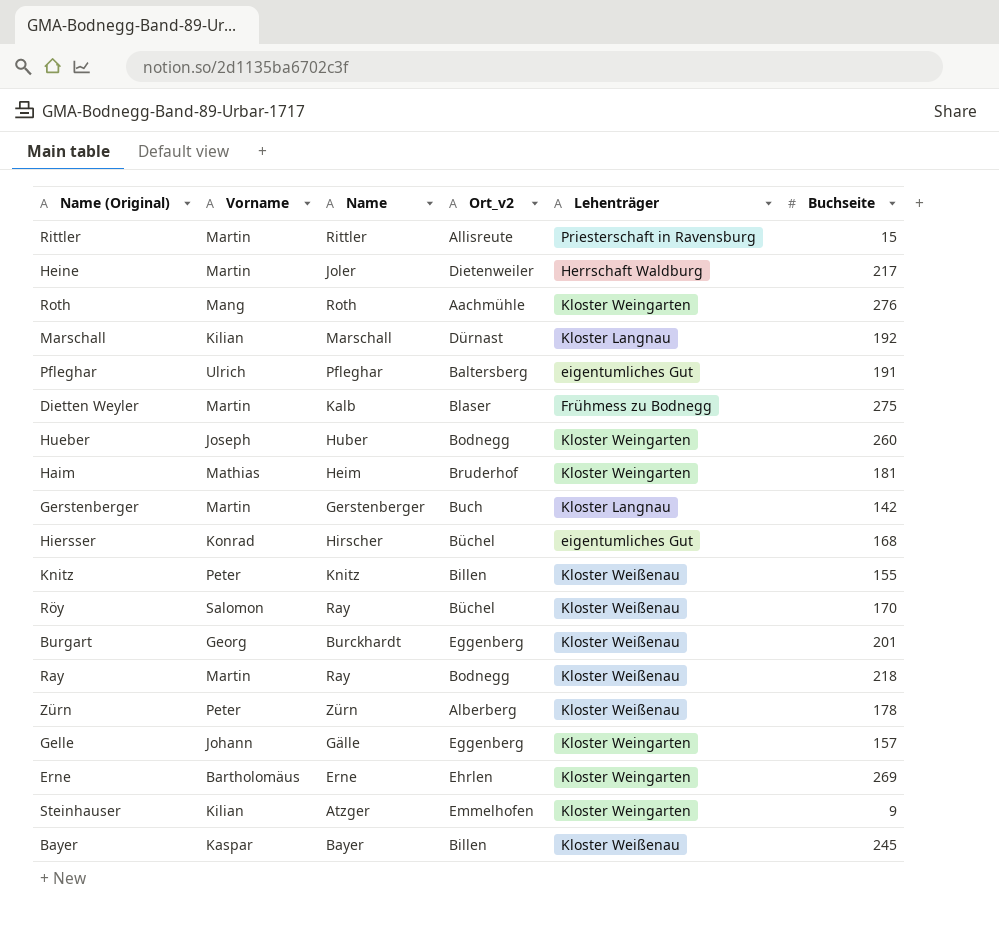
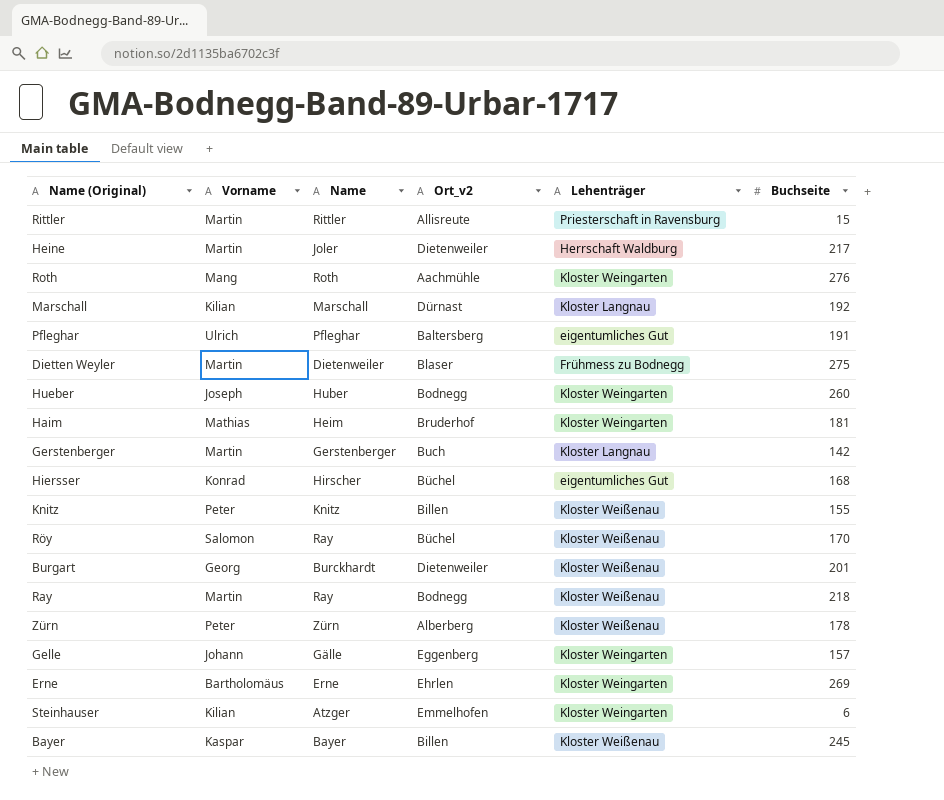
Dietten Weyler | Name: Kalb -> Dietenweiler
Burgart | Ort_v2: Eggenberg -> Dietenweiler
Steinhauser | Buchseite: 9 -> 6

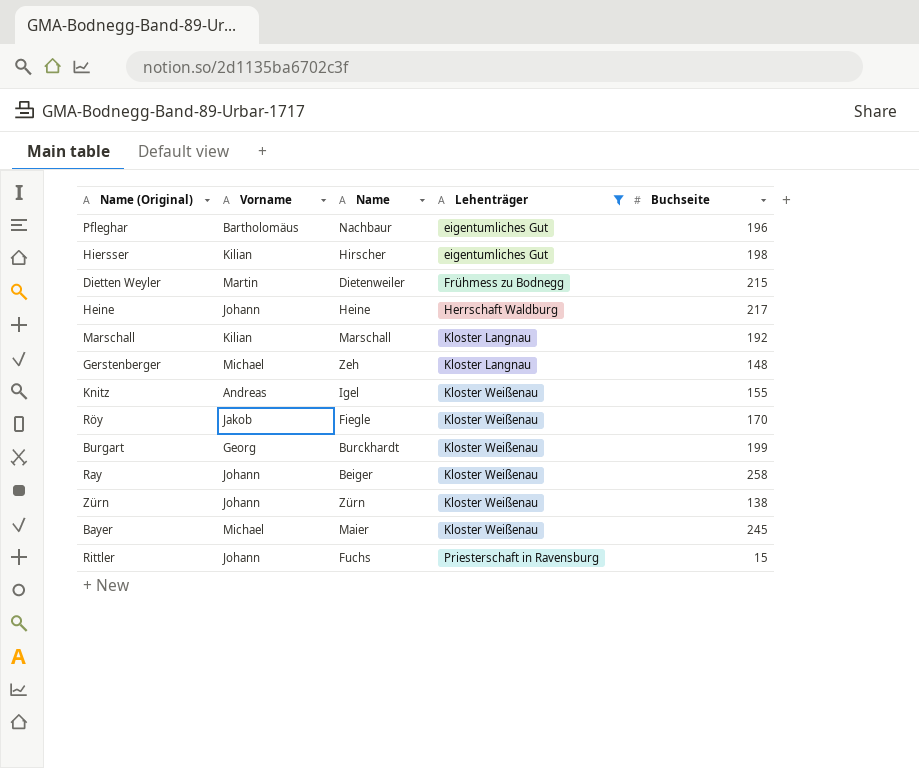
filter: none -> Lehenträger != Kloster Weingarten
row order: none -> Lehenträger ascending
column Ort_v2 | position: 4 -> none
Pfleghar | Vorname: Ulrich -> Bartholomäus
Pfleghar | Name: Pfleghar -> Nachbaur
Pfleghar | Buchseite: 191 -> 196
Hiersser | Vorname: Konrad -> Kilian
Hiersser | Buchseite: 168 -> 198
Dietten Weyler | Buchseite: 275 -> 215
Heine | Vorname: Martin -> Johann
Heine | Name: Joler -> Heine
Gerstenberger | Vorname: Martin -> Michael
Gerstenberger | Name: Gerstenberger -> Zeh
Gerstenberger | Buchseite: 142 -> 148
Knitz | Vorname: Peter -> Andreas
Knitz | Name: Knitz -> Igel
Röy | Vorname: Salomon -> Jakob
Röy | Name: Ray -> Fiegle
Burgart | Buchseite: 201 -> 199
Ray | Vorname: Martin -> Johann
Ray | Name: Ray -> Beiger
Ray | Buchseite: 218 -> 258
Zürn | Vorname: Peter -> Johann
Zürn | Buchseite: 178 -> 138
Bayer | Vorname: Kaspar -> Michael
Bayer | Name: Bayer -> Maier
Rittler | Vorname: Martin -> Johann
Rittler | Name: Rittler -> Fuchs

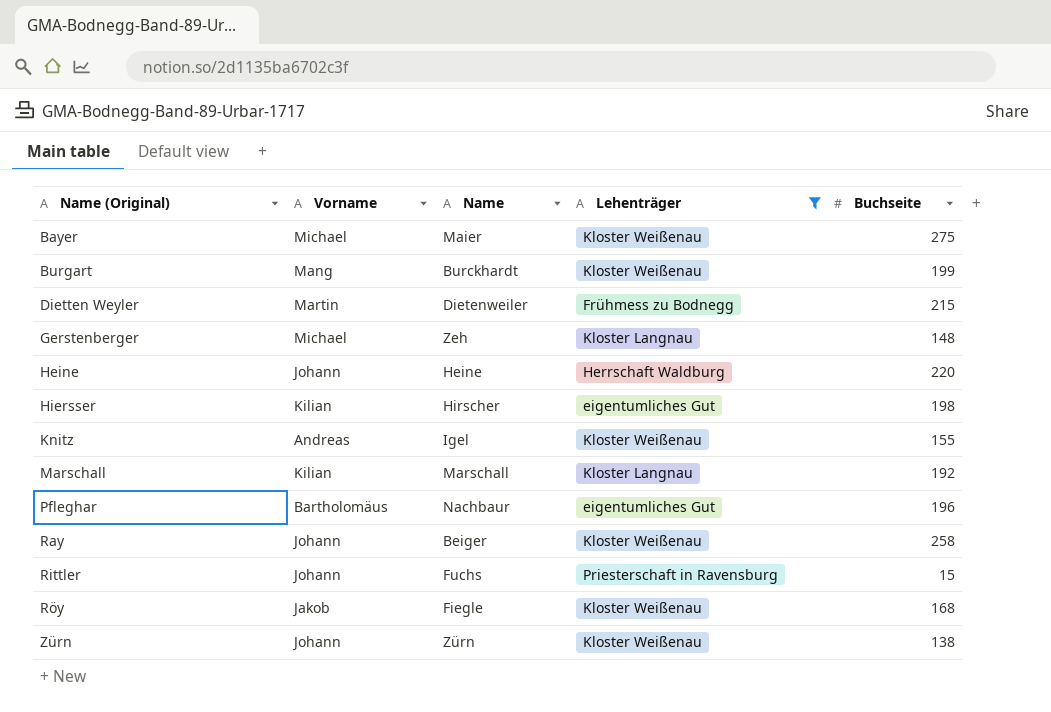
row order: Lehenträger ascending -> Name (Original) ascending
Bayer | Buchseite: 245 -> 275
Burgart | Vorname: Georg -> Mang
Heine | Buchseite: 217 -> 220
Röy | Buchseite: 170 -> 168

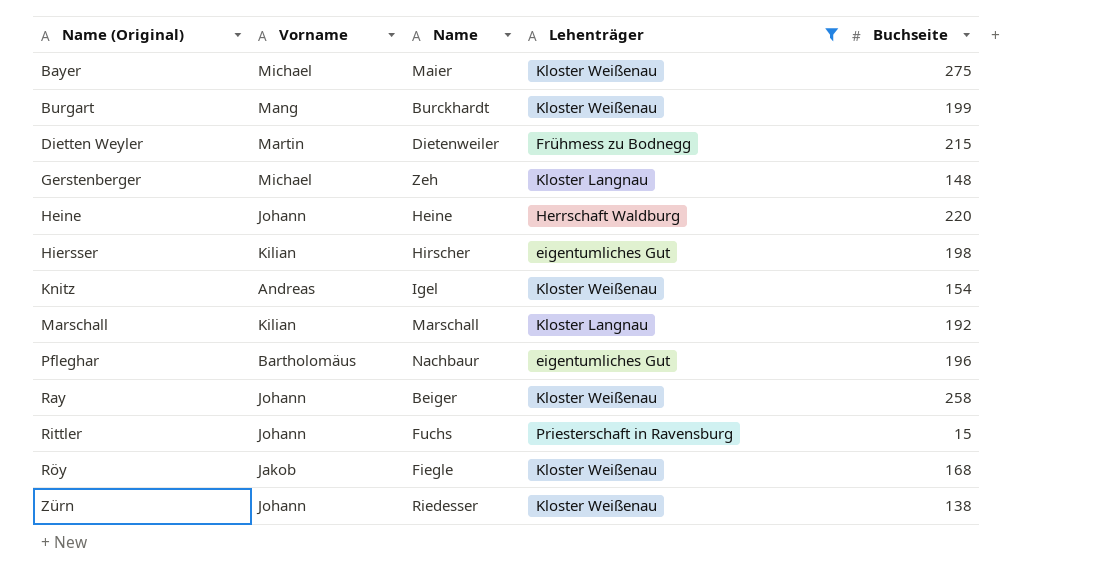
Knitz | Buchseite: 155 -> 154
Zürn | Name: Zürn -> Riedesser

